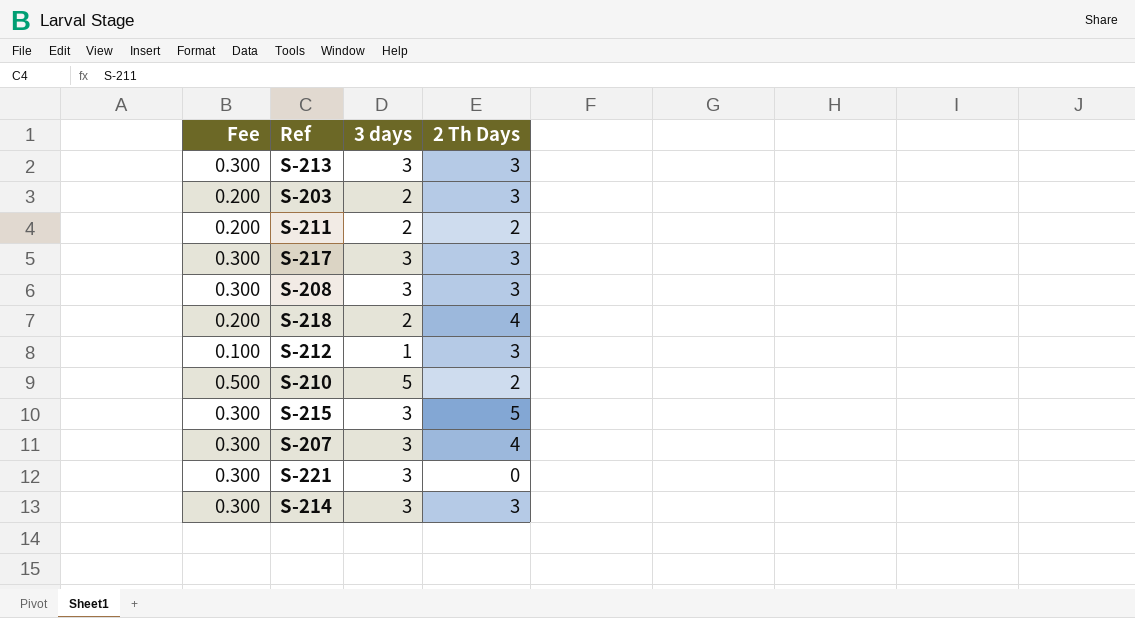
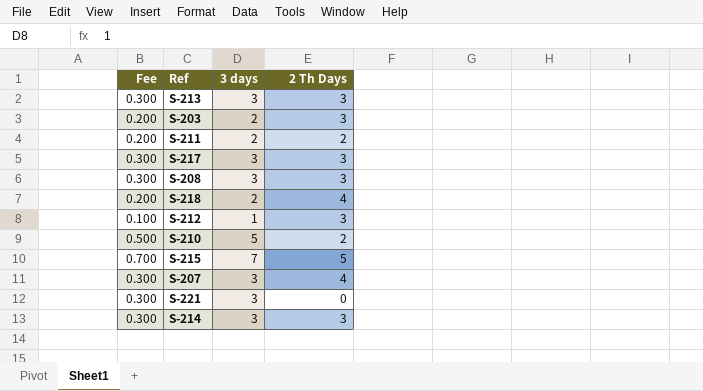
S-215 | Fee: 0.300 -> 0.700
S-215 | 3 days: 3 -> 7

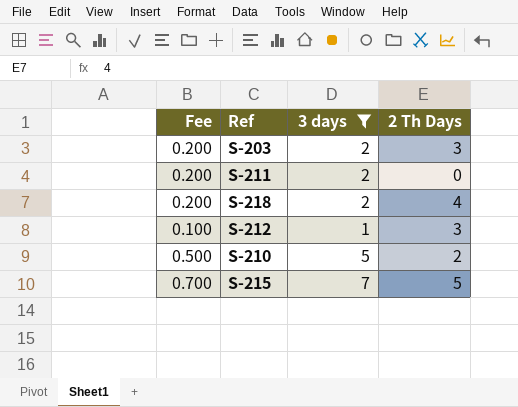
filter: none -> 3 days != 3
S-211 | 2 Th Days: 2 -> 0

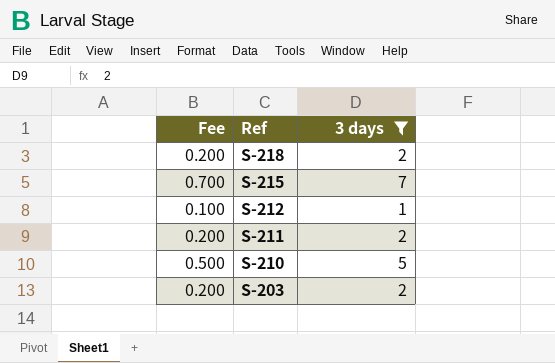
row order: none -> Ref descending
column 2 Th Days | position: 4 -> none

